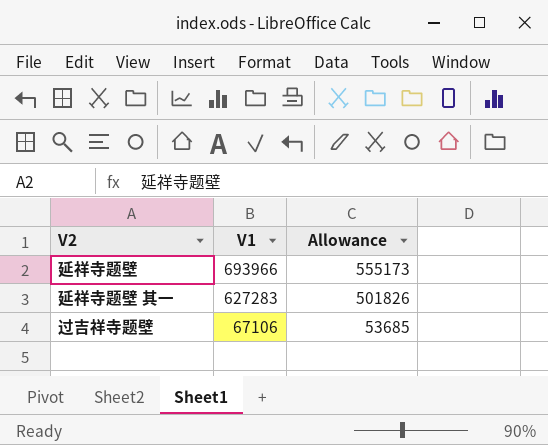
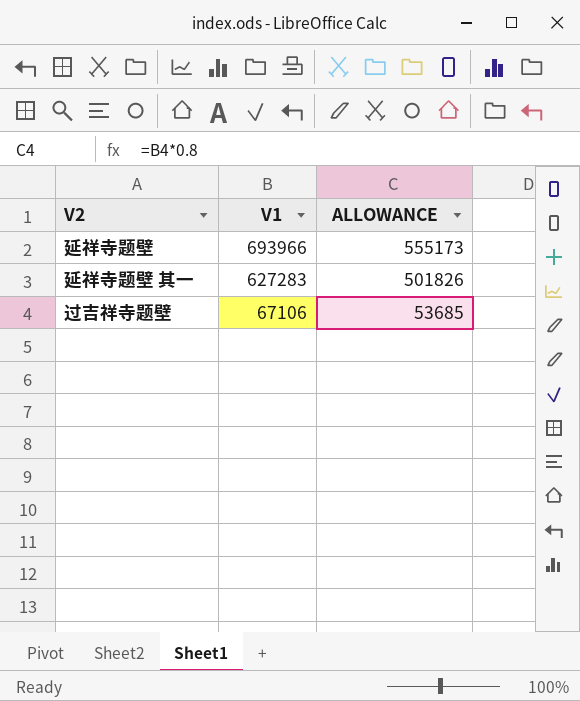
column name: Allowance -> ALLOWANCE

